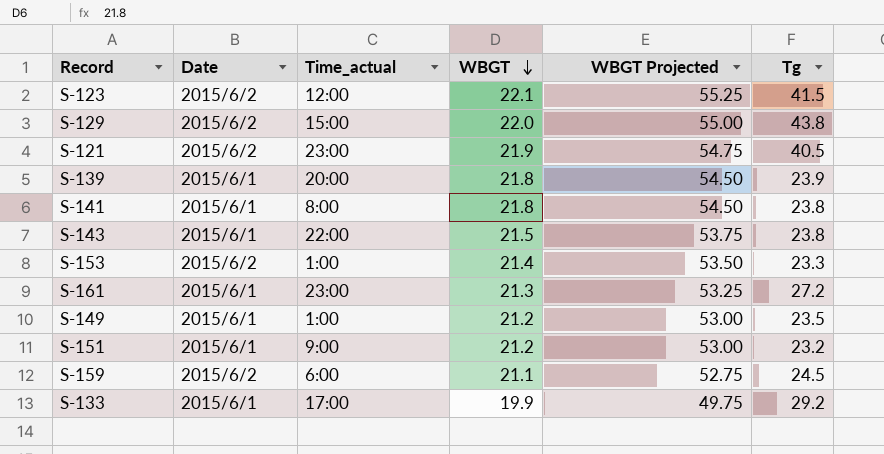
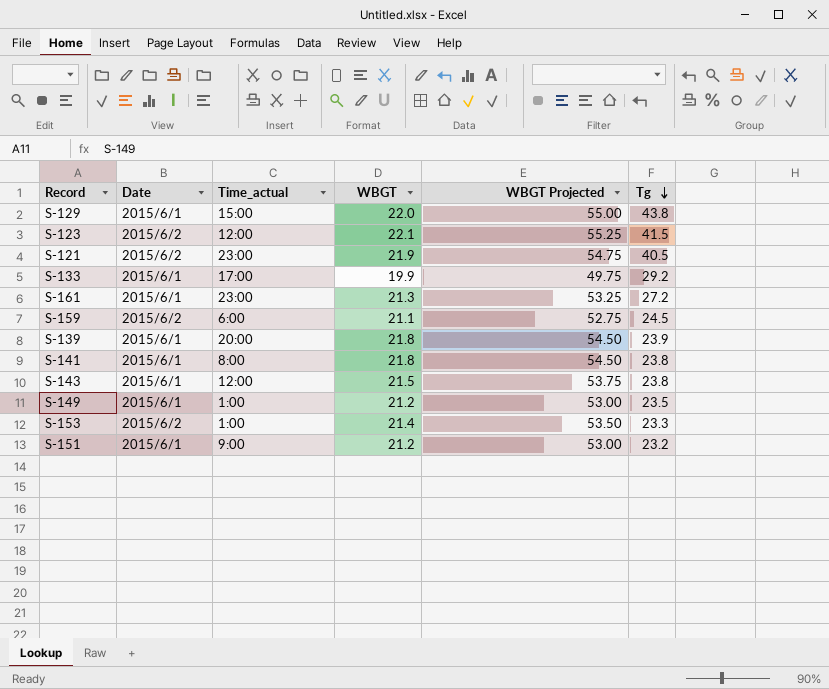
row order: WBGT descending -> Tg descending
S-129 | Date: 2015/6/2 -> 2015/6/1
S-143 | Time_actual: 22:00 -> 12:00

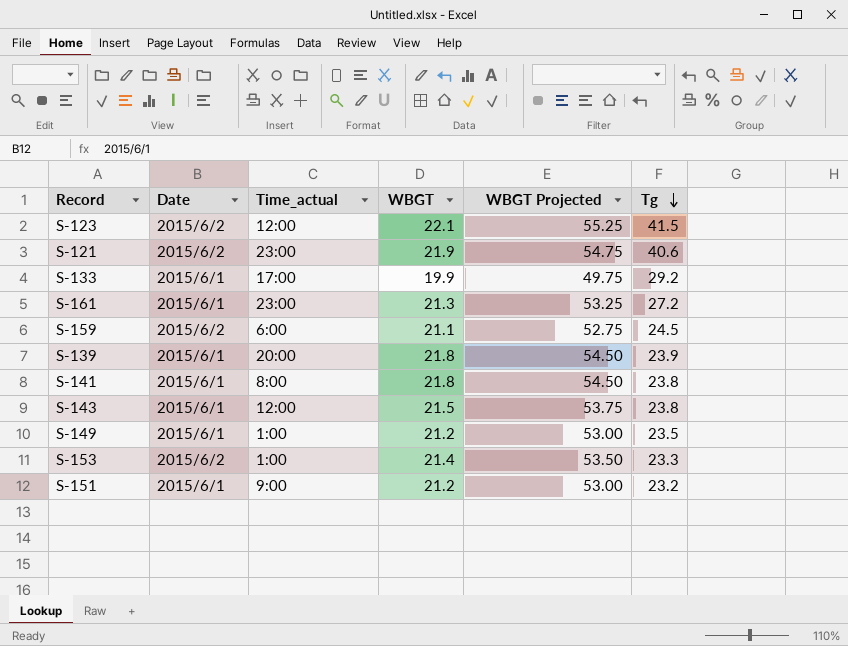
row S-129: 2015/6/1 | 15:00 | 22.0 | 55.00 | 43.8 -> none
S-121 | Tg: 40.5 -> 40.6

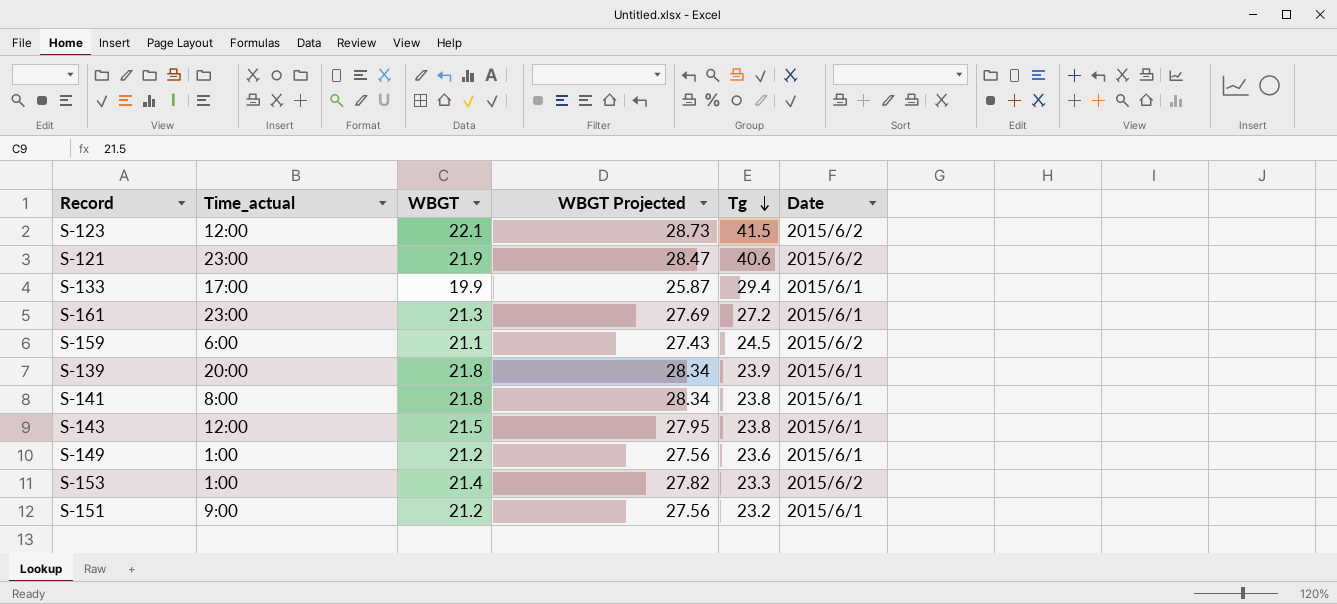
column WBGT Projected | formula: [WBGT] * 2.5 -> [WBGT] * 1.3
column Date | position: 2 -> 6
S-133 | Tg: 29.2 -> 29.4
S-149 | Tg: 23.5 -> 23.6

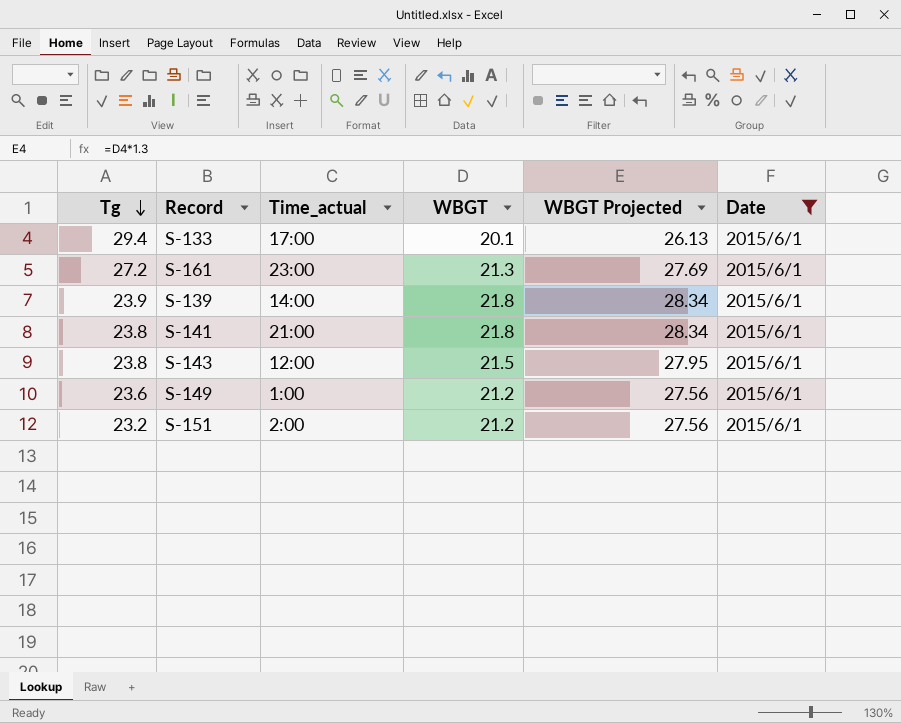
filter: none -> Date = 2015/6/1
column Tg | position: 5 -> 1
S-133 | WBGT: 19.9 -> 20.1
S-133 | WBGT Projected: 25.87 -> 26.13
S-139 | Time_actual: 20:00 -> 14:00
S-141 | Time_actual: 8:00 -> 21:00
S-151 | Time_actual: 9:00 -> 2:00

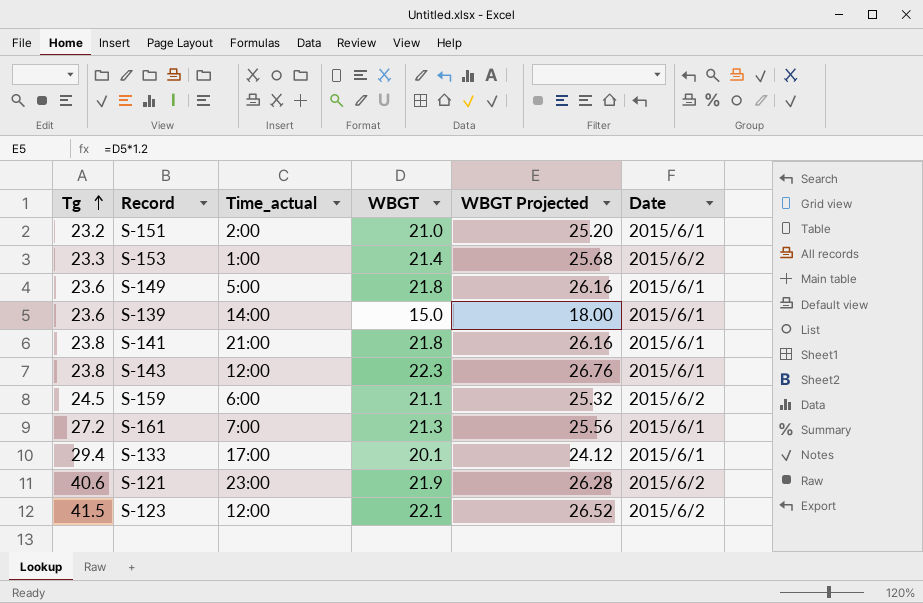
filter: Date = 2015/6/1 -> none
row order: Tg descending -> Tg ascending
column WBGT Projected | formula: [WBGT] * 1.3 -> [WBGT] * 1.2
S-151 | WBGT: 21.2 -> 21.0
S-149 | Time_actual: 1:00 -> 5:00
S-149 | WBGT: 21.2 -> 21.8
S-139 | Tg: 23.9 -> 23.6
S-139 | WBGT: 21.8 -> 15.0
S-143 | WBGT: 21.5 -> 22.3
S-161 | Time_actual: 23:00 -> 7:00

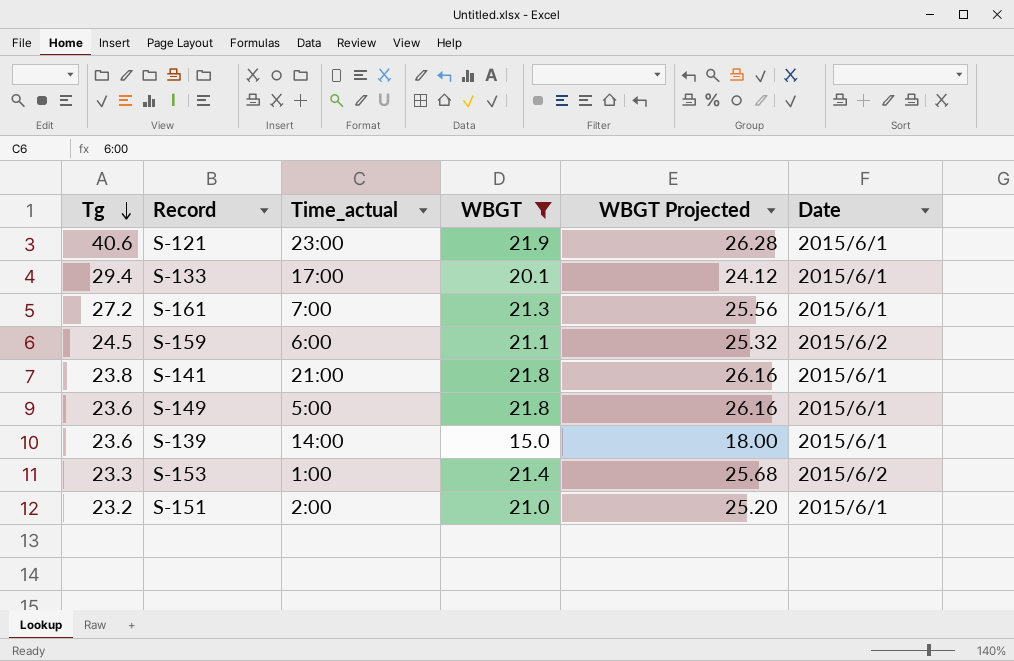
filter: none -> WBGT <= 21.9
row order: Tg ascending -> Tg descending
S-121 | Date: 2015/6/2 -> 2015/6/1

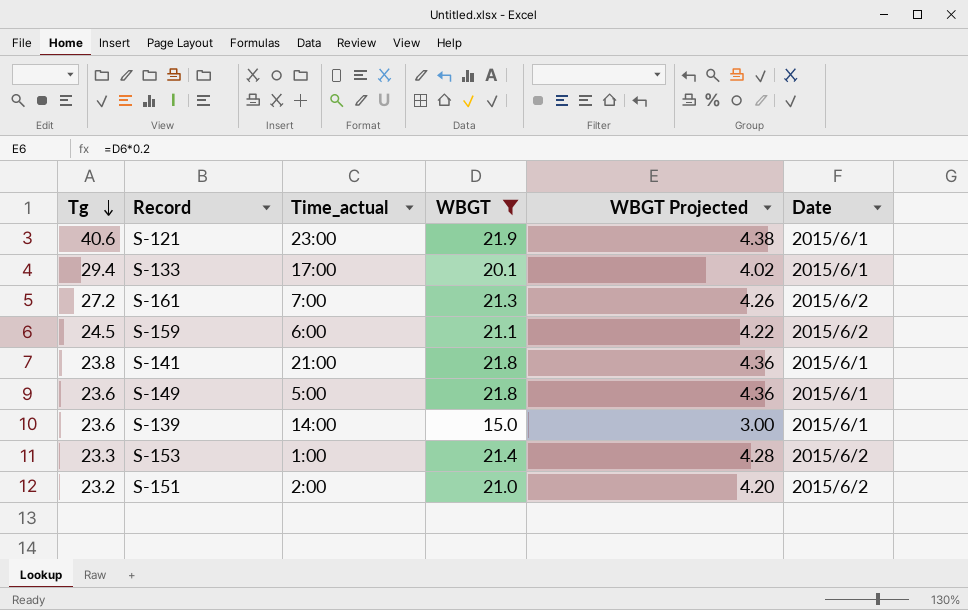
column WBGT Projected | formula: [WBGT] * 1.2 -> [WBGT] * 0.2
S-161 | Date: 2015/6/1 -> 2015/6/2
S-151 | Date: 2015/6/1 -> 2015/6/2

